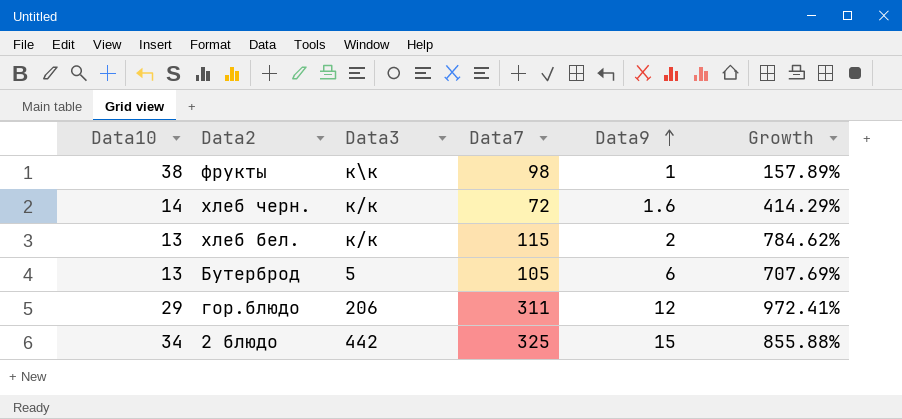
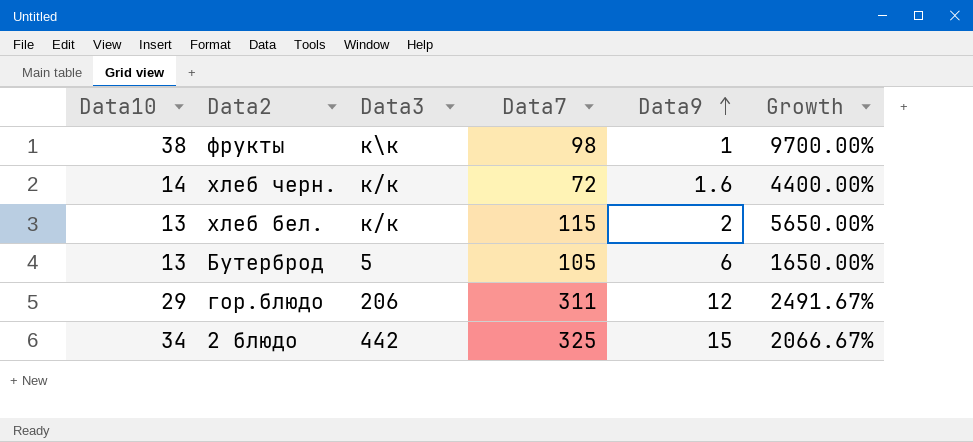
column Growth | formula: ([Data7] - [Data10]) / [Data10] -> ([Data7] - [Data9]) / [Data9]

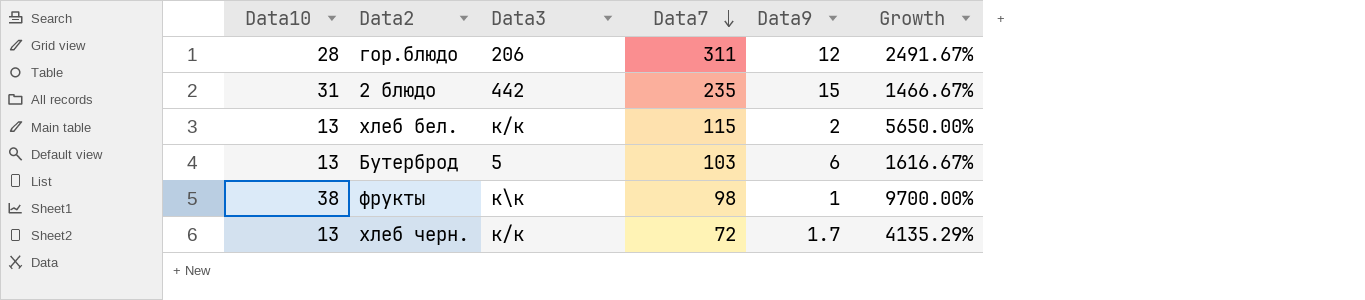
row order: Data9 ascending -> Data7 descending
гор.блюдо | Data10: 29 -> 28
2 блюдо | Data10: 34 -> 31
2 блюдо | Data7: 325 -> 235
2 блюдо | Growth: 2066.67% -> 1466.67%
Бутерброд | Data7: 105 -> 103
Бутерброд | Growth: 1650.00% -> 1616.67%
хлеб черн. | Data10: 14 -> 13
хлеб черн. | Data9: 1.6 -> 1.7
хлеб черн. | Growth: 4400.00% -> 4135.29%

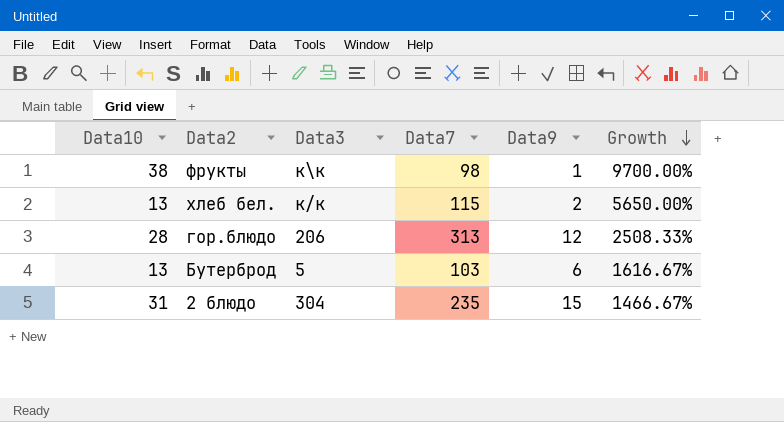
row order: Data7 descending -> Growth descending
row хлеб черн.: 13 | к/к | 72 | 1.7 | 4135.29% -> none
гор.блюдо | Data7: 311 -> 313
гор.блюдо | Growth: 2491.67% -> 2508.33%
2 блюдо | Data3: 442 -> 304

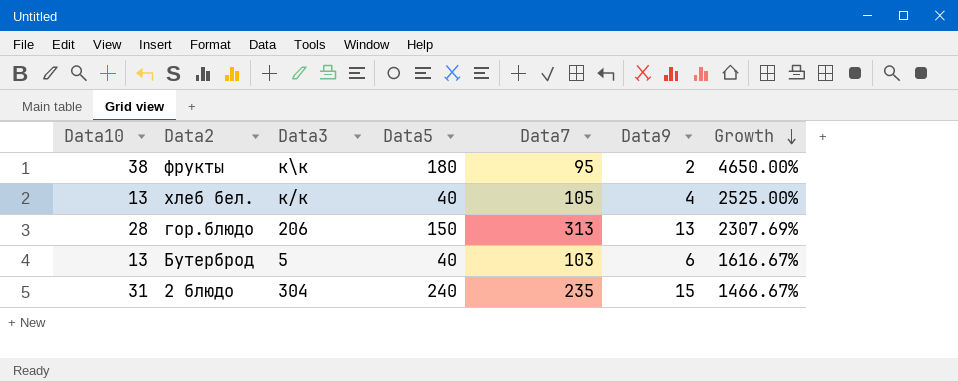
column Data5 | position: none -> 4
фрукты | Data7: 98 -> 95
фрукты | Data9: 1 -> 2
фрукты | Growth: 9700.00% -> 4650.00%
хлеб бел. | Data7: 115 -> 105
хлеб бел. | Data9: 2 -> 4
хлеб бел. | Growth: 5650.00% -> 2525.00%
гор.блюдо | Data9: 12 -> 13
гор.блюдо | Growth: 2508.33% -> 2307.69%

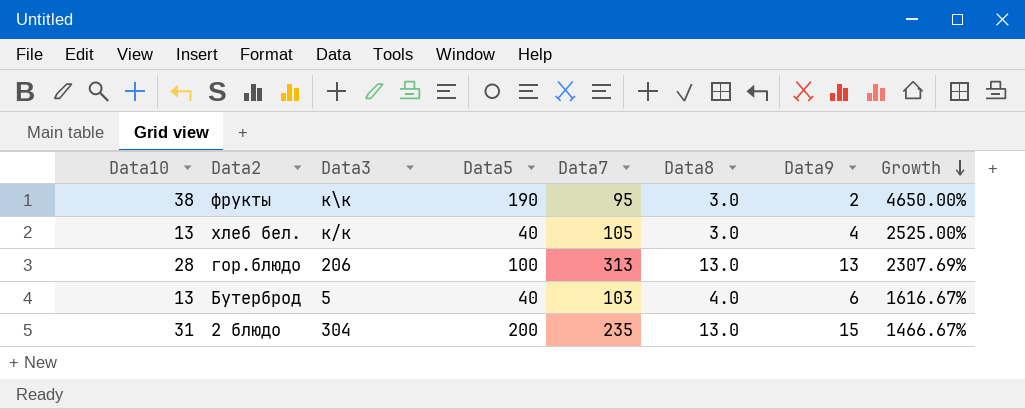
column Data8 | position: none -> 6
фрукты | Data5: 180 -> 190
гор.блюдо | Data5: 150 -> 100
2 блюдо | Data5: 240 -> 200

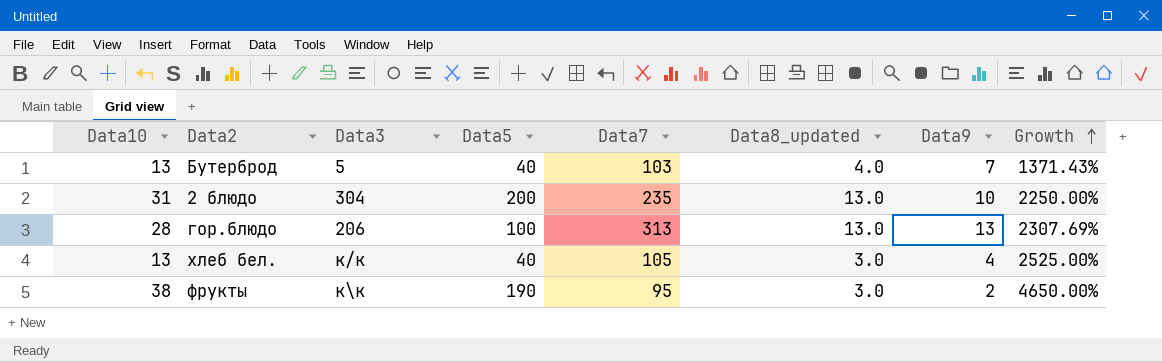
row order: Growth descending -> Growth ascending
column name: Data8 -> Data8_updated
Бутерброд | Data9: 6 -> 7
Бутерброд | Growth: 1616.67% -> 1371.43%
2 блюдо | Data9: 15 -> 10
2 блюдо | Growth: 1466.67% -> 2250.00%

